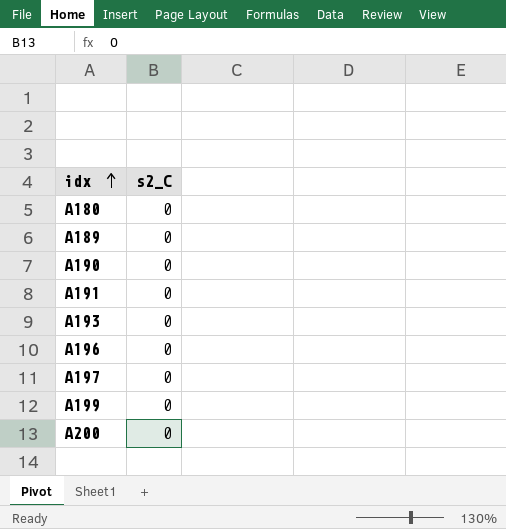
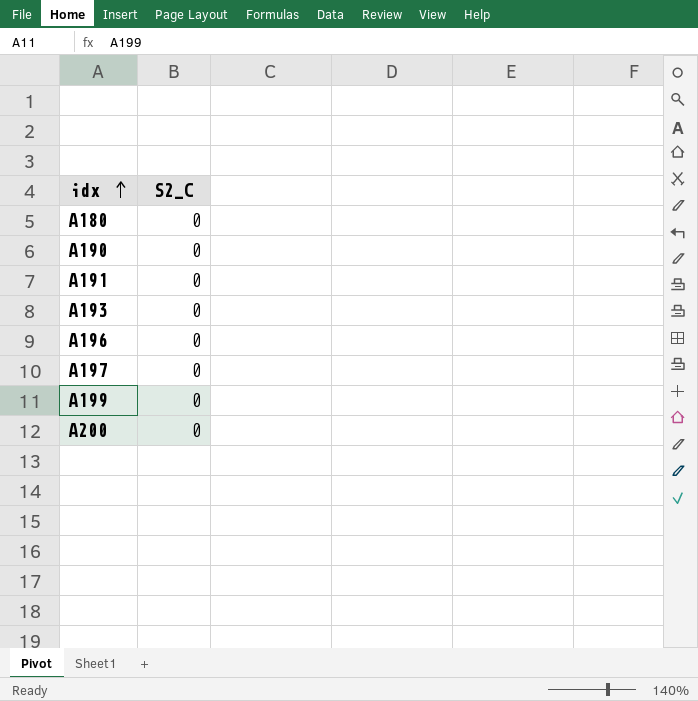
column name: s2_C -> S2_C
row A189: 0 -> none

